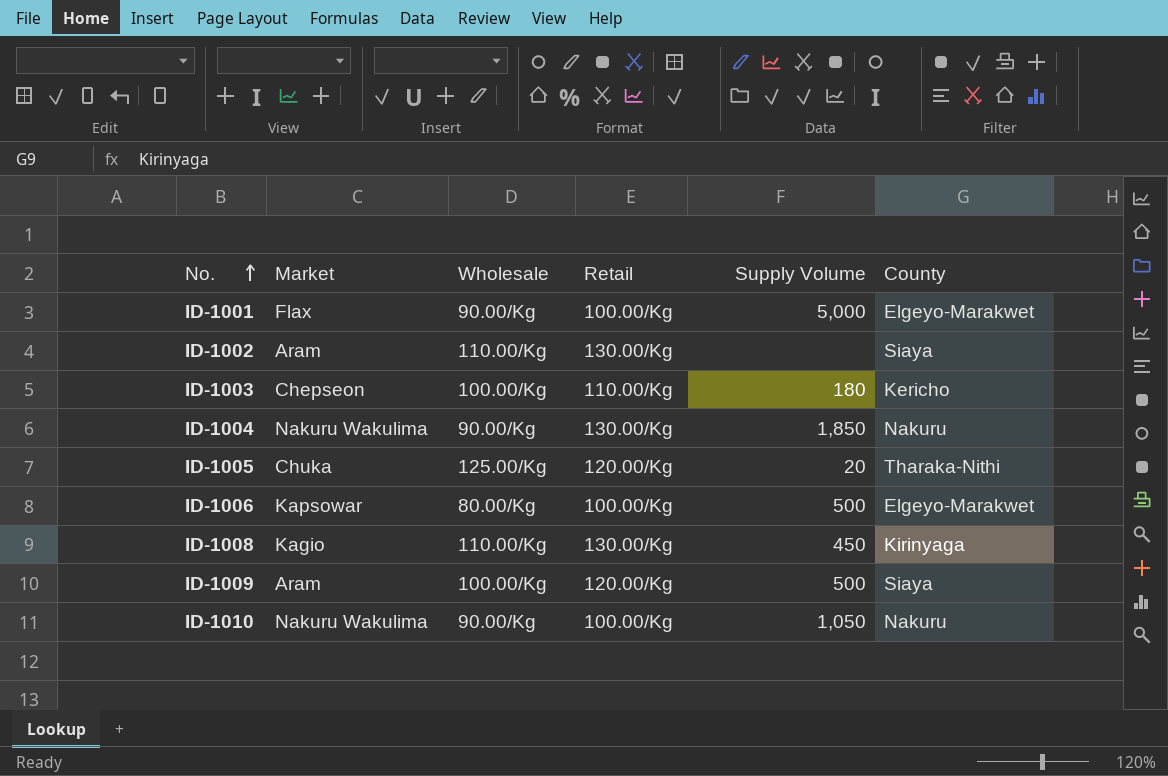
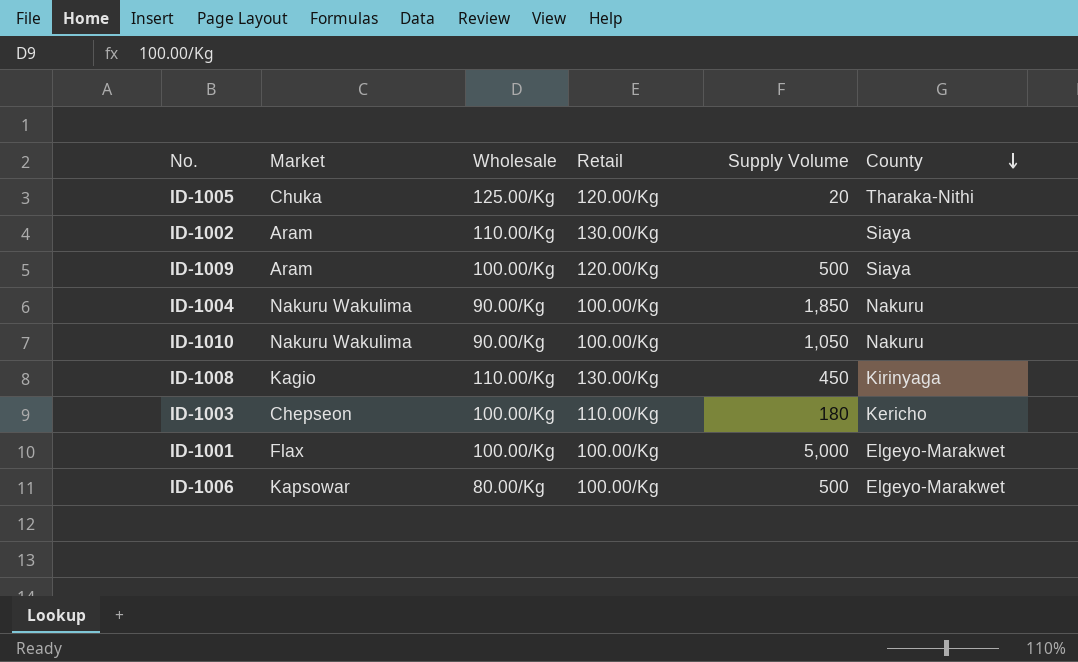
row order: No. ascending -> County descending
ID-1004 | Retail: 130.00/Kg -> 100.00/Kg
ID-1001 | Wholesale: 90.00/Kg -> 100.00/Kg

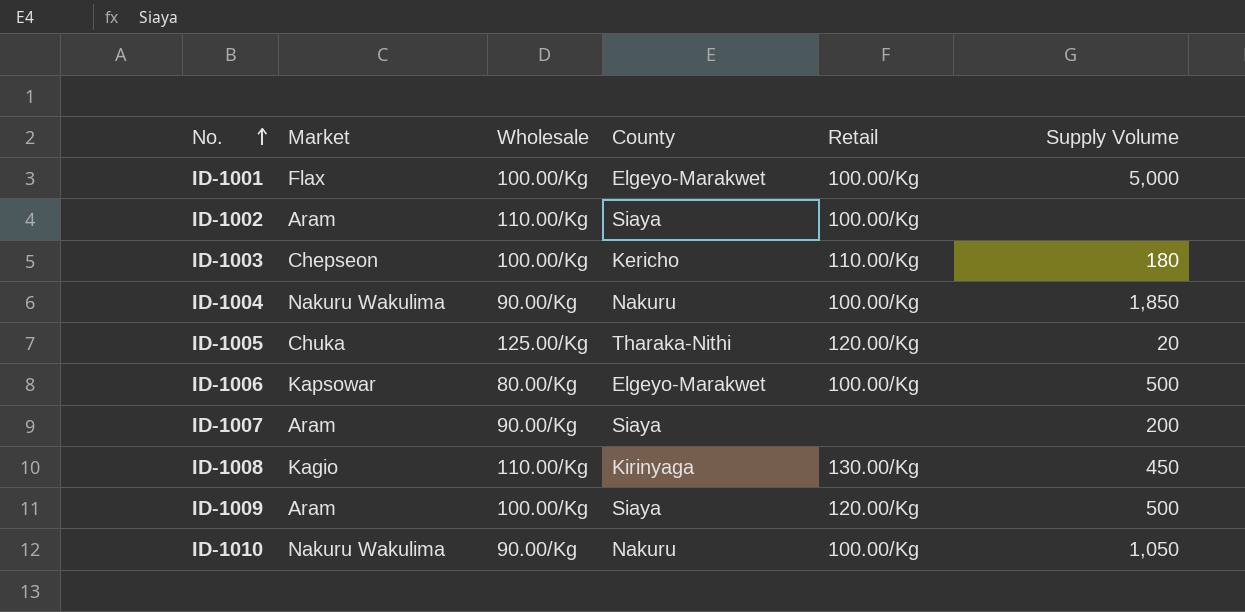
row order: County descending -> No. ascending
column County | position: 6 -> 4
ID-1002 | Retail: 130.00/Kg -> 100.00/Kg
row ID-1007: none -> Aram | 90.00/Kg | Siaya | none | 200

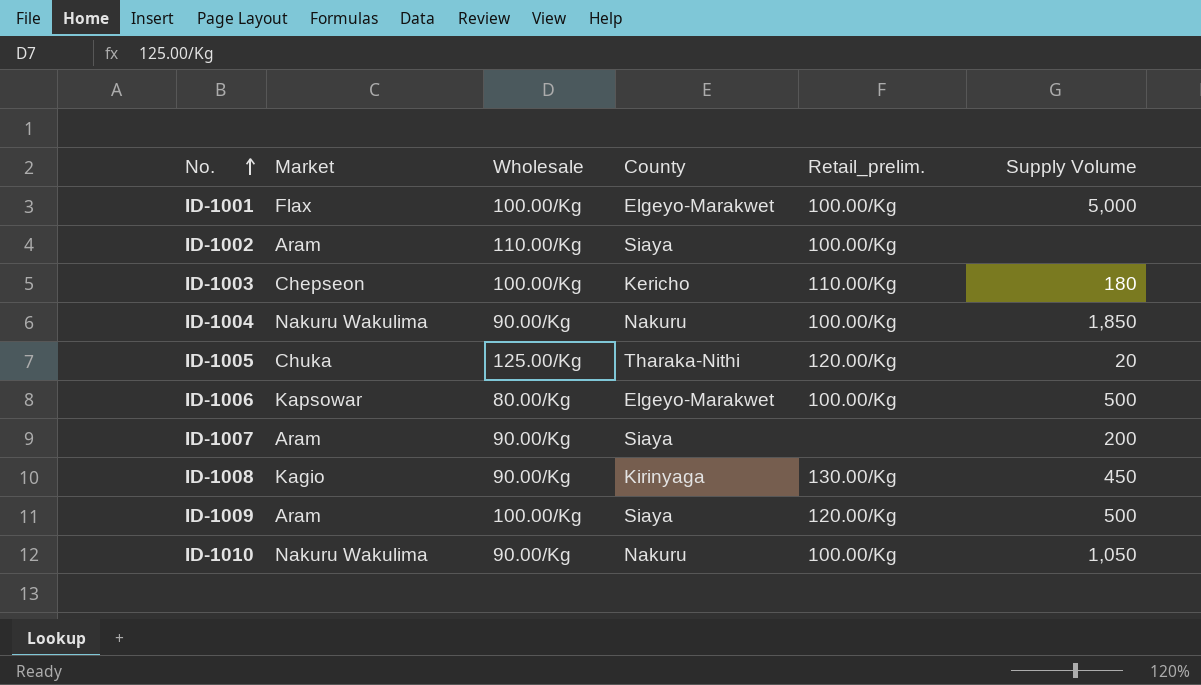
column name: Retail -> Retail_prelim.
ID-1008 | Wholesale: 110.00/Kg -> 90.00/Kg

